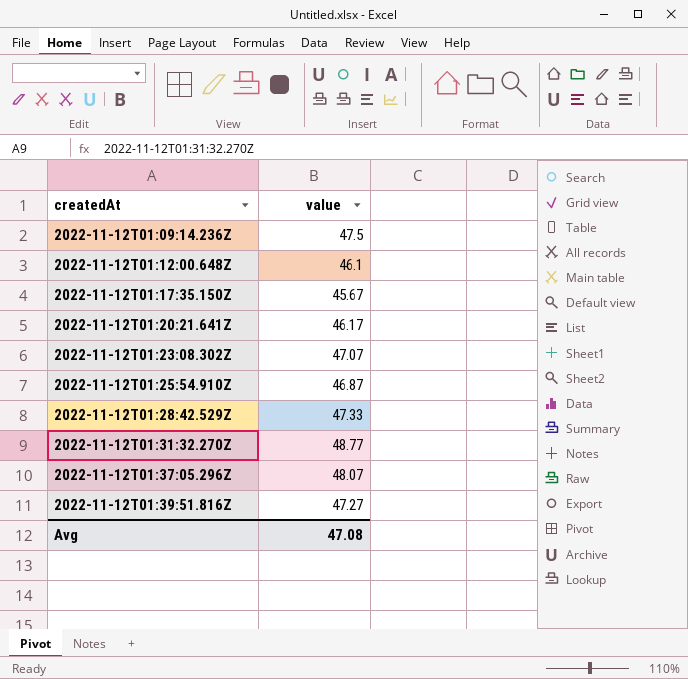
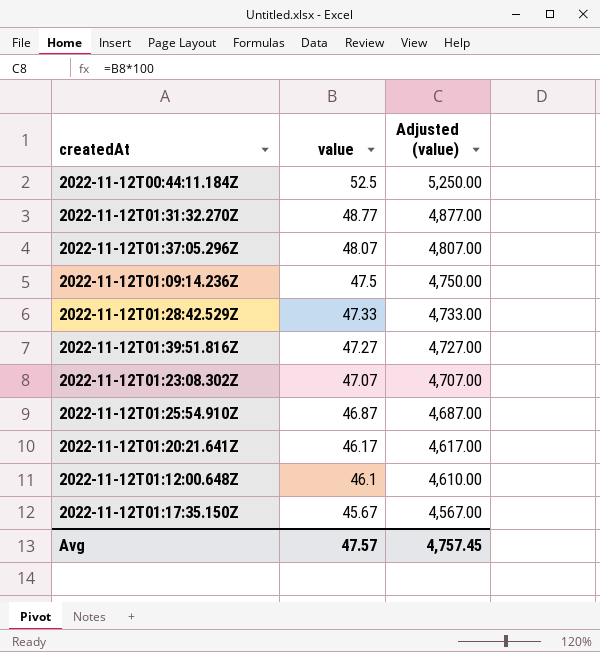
row order: createdAt ascending -> value descending
column Adjusted (value) | formula: none -> [value] * 100
row 2022-11-12T00:44:11.184Z: none -> 52.5 | 5,250.00
Avg | value: 47.08 -> 47.57

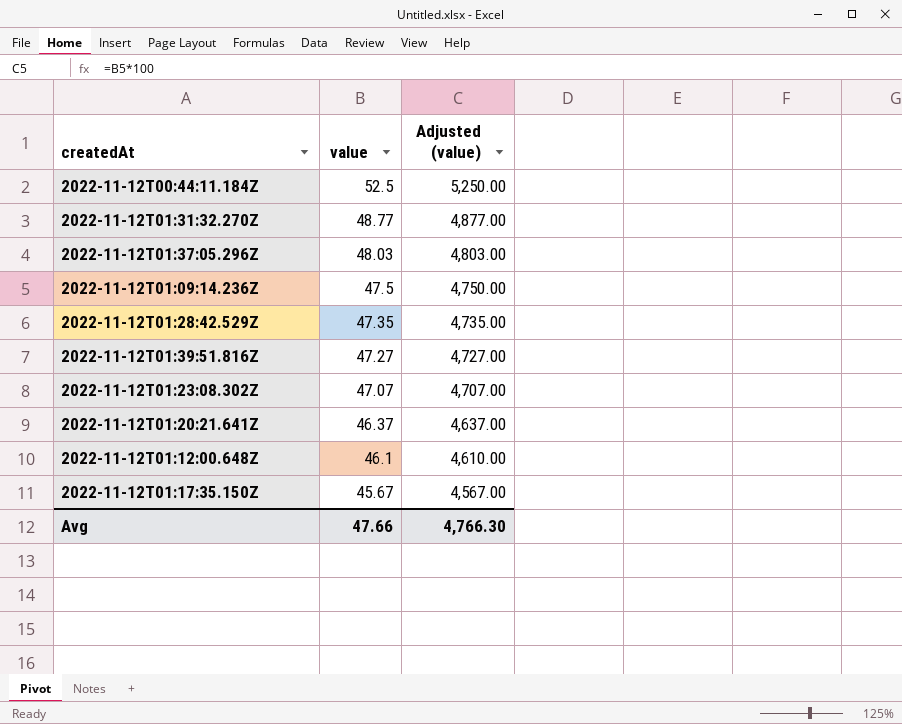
row 2022-11-12T01:25:54.910Z: 46.87 | 4,687.00 -> none
2022-11-12T01:37:05.296Z | value: 48.07 -> 48.03
2022-11-12T01:37:05.296Z | Adjusted (value): 4,807.00 -> 4,803.00
2022-11-12T01:28:42.529Z | value: 47.33 -> 47.35
2022-11-12T01:28:42.529Z | Adjusted (value): 4,733.00 -> 4,735.00
2022-11-12T01:20:21.641Z | value: 46.17 -> 46.37
2022-11-12T01:20:21.641Z | Adjusted (value): 4,617.00 -> 4,637.00
Avg | value: 47.57 -> 47.66
Avg | Adjusted (value): 4,757.45 -> 4,766.30

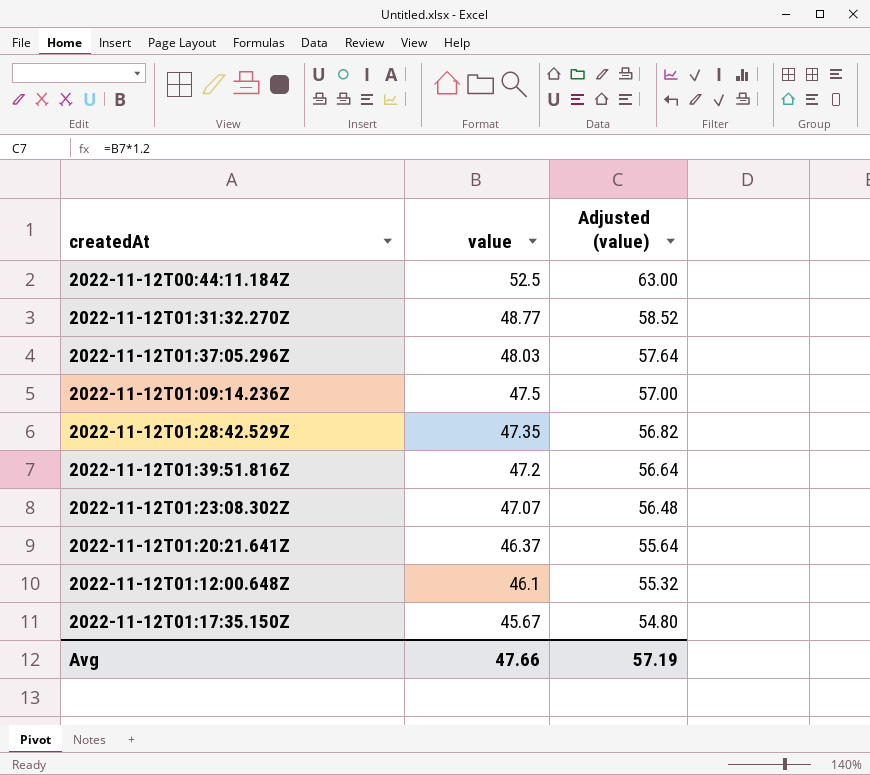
column Adjusted (value) | formula: [value] * 100 -> [value] * 1.2
2022-11-12T01:39:51.816Z | value: 47.27 -> 47.2
Avg | Adjusted (value): 4,766.30 -> 57.19

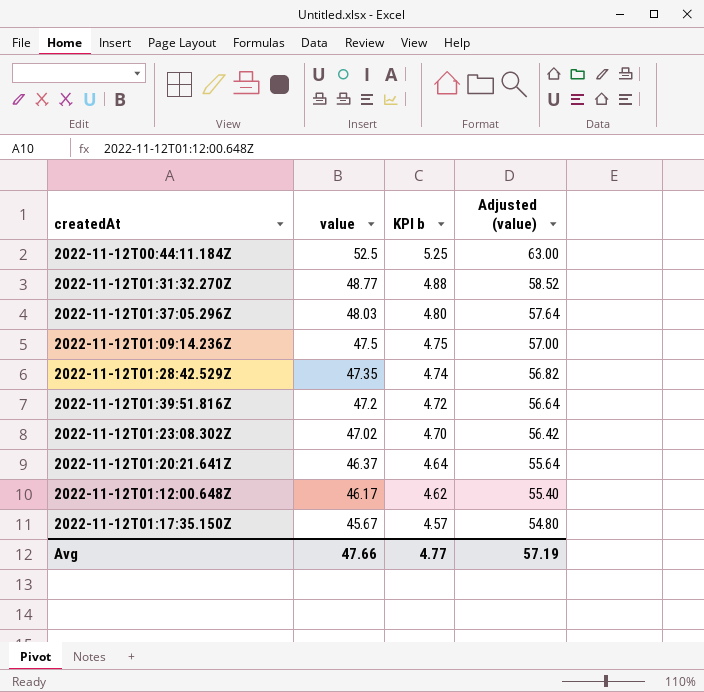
column KPI b | formula: none -> [value] * 0.1
2022-11-12T01:23:08.302Z | value: 47.07 -> 47.02
2022-11-12T01:23:08.302Z | Adjusted (value): 56.48 -> 56.42
2022-11-12T01:12:00.648Z | value: 46.1 -> 46.17
2022-11-12T01:12:00.648Z | Adjusted (value): 55.32 -> 55.40

